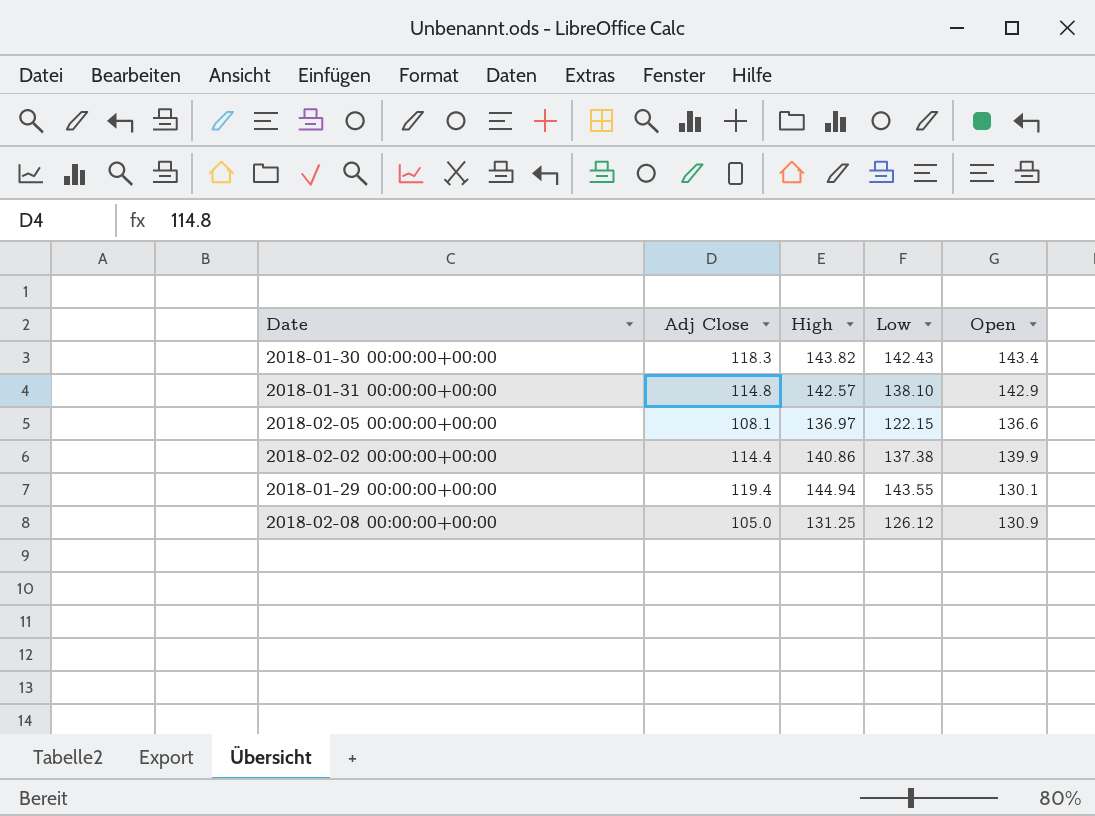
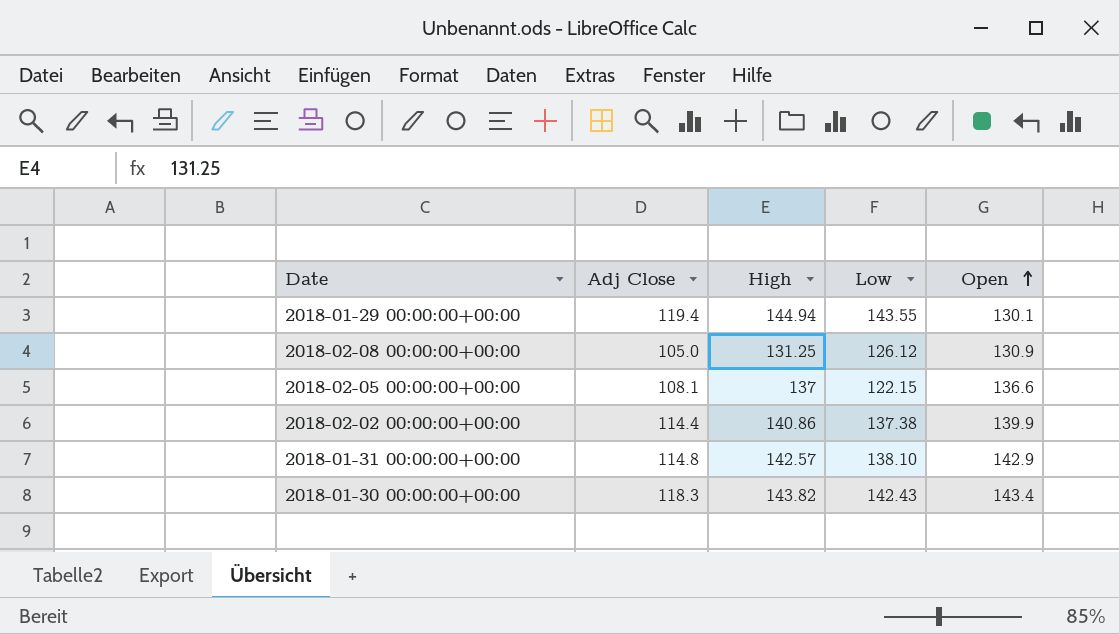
row order: none -> Open ascending
2018-02-05 00:00:00+00:00 | High: 136.97 -> 137

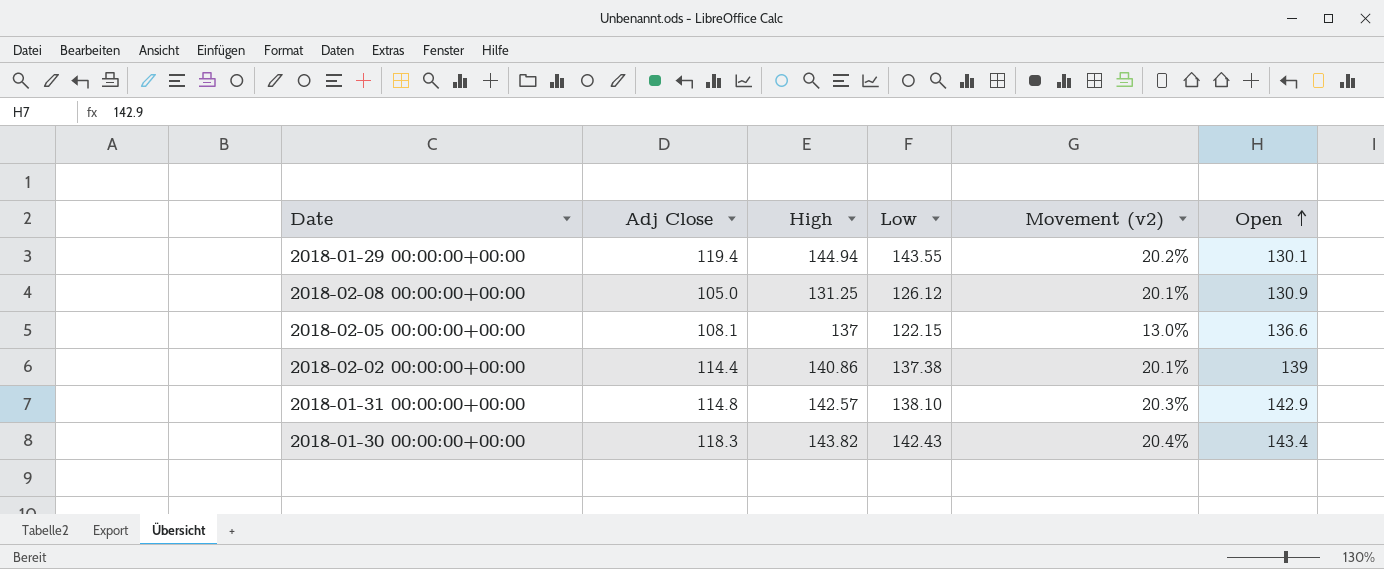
column Movement (v2) | formula: none -> ([Low] - [Adj Close]) / [Adj Close]
2018-02-02 00:00:00+00:00 | Open: 139.9 -> 139

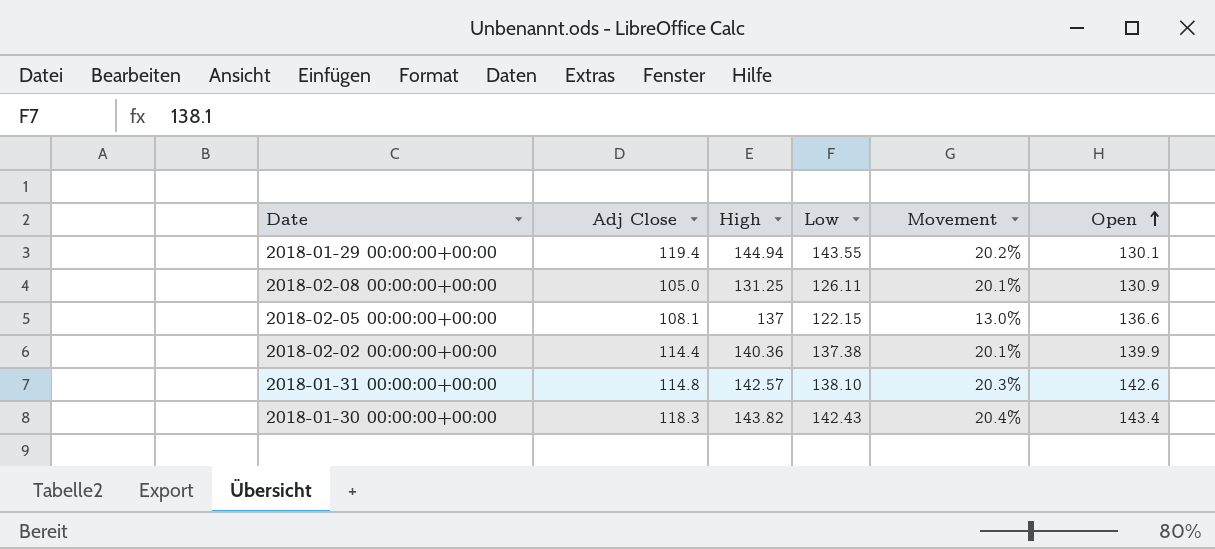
column name: Movement (v2) -> Movement
2018-02-08 00:00:00+00:00 | Low: 126.12 -> 126.11
2018-02-02 00:00:00+00:00 | High: 140.86 -> 140.36
2018-02-02 00:00:00+00:00 | Open: 139 -> 139.9
2018-01-31 00:00:00+00:00 | Open: 142.9 -> 142.6

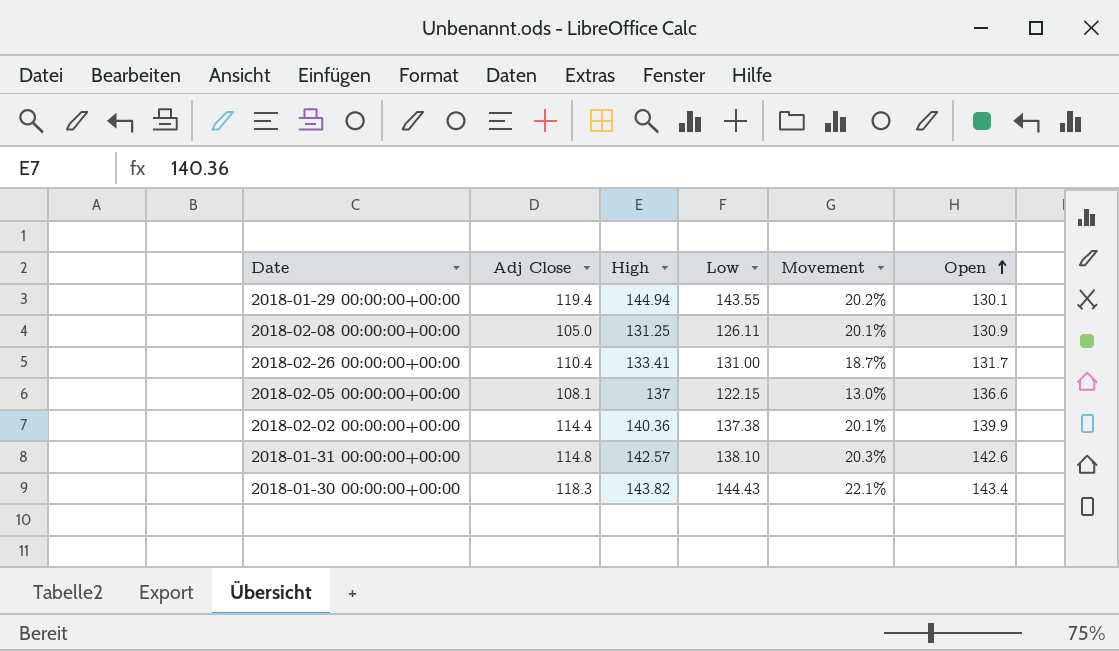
row 2018-02-26 00:00:00+00:00: none -> 110.4 | 133.41 | 131.00 | 18.7% | 131.7
2018-01-30 00:00:00+00:00 | Low: 142.43 -> 144.43
2018-01-30 00:00:00+00:00 | Movement: 20.4% -> 22.1%

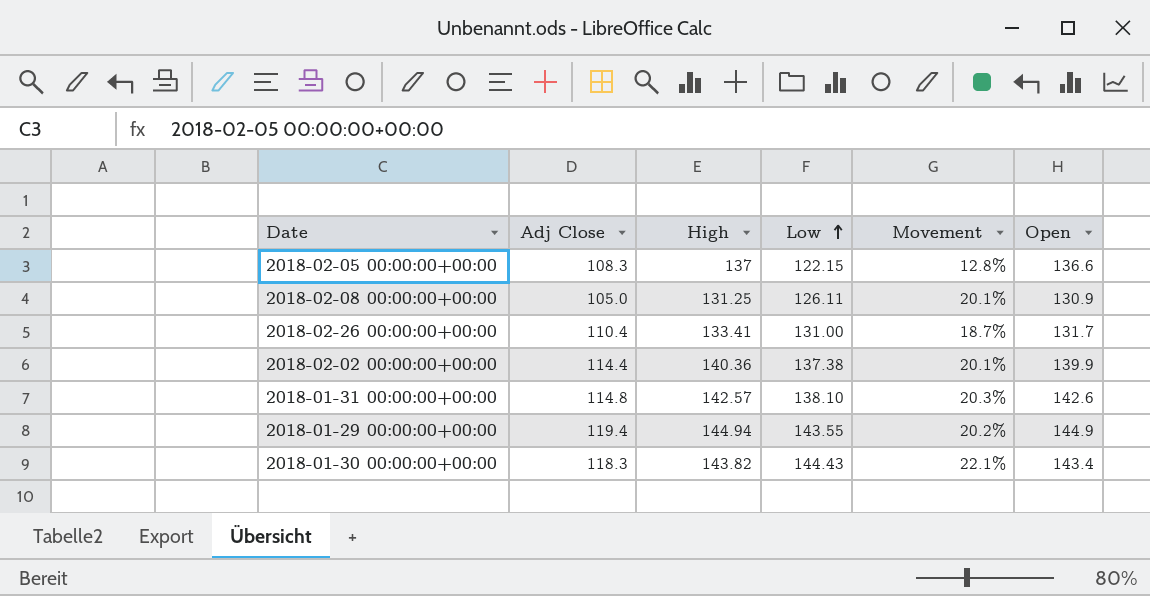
row order: Open ascending -> Low ascending
2018-02-05 00:00:00+00:00 | Adj Close: 108.1 -> 108.3
2018-02-05 00:00:00+00:00 | Movement: 13.0% -> 12.8%
2018-01-29 00:00:00+00:00 | Open: 130.1 -> 144.9

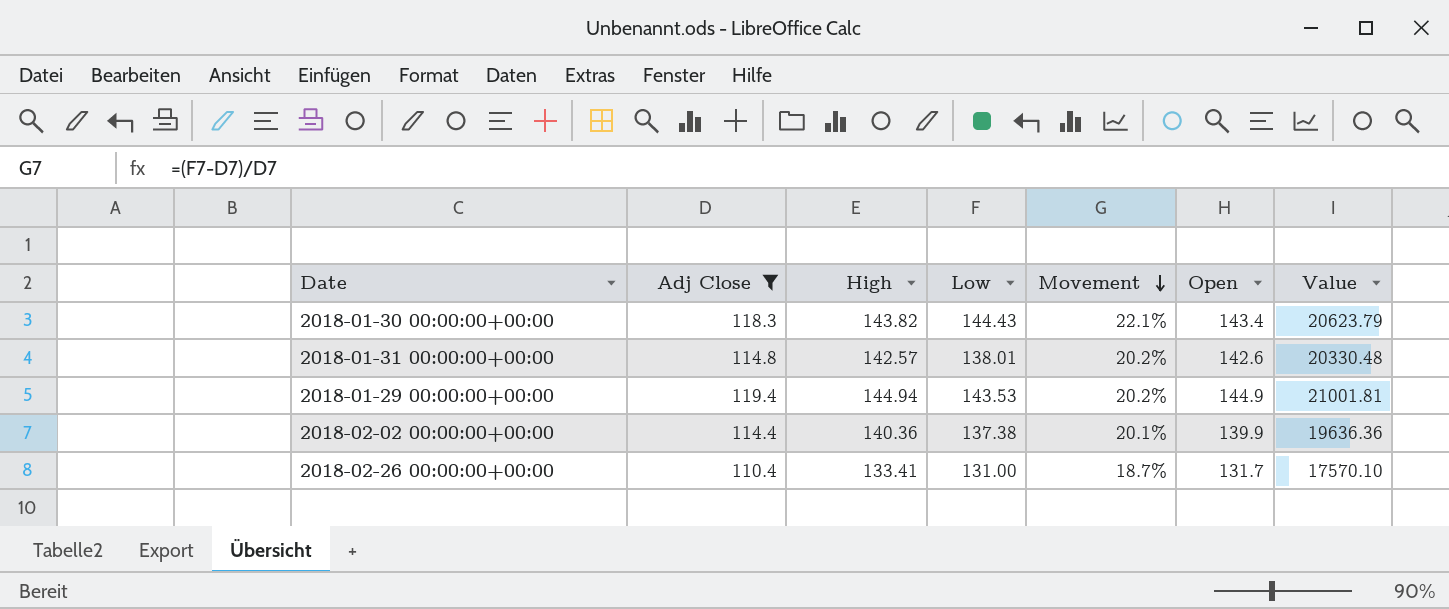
filter: none -> Adj Close >= 110.4
row order: Low ascending -> Movement descending
column Value | formula: none -> [High] * [Open]
2018-01-31 00:00:00+00:00 | Low: 138.10 -> 138.01
2018-01-31 00:00:00+00:00 | Movement: 20.3% -> 20.2%
2018-01-29 00:00:00+00:00 | Low: 143.55 -> 143.53

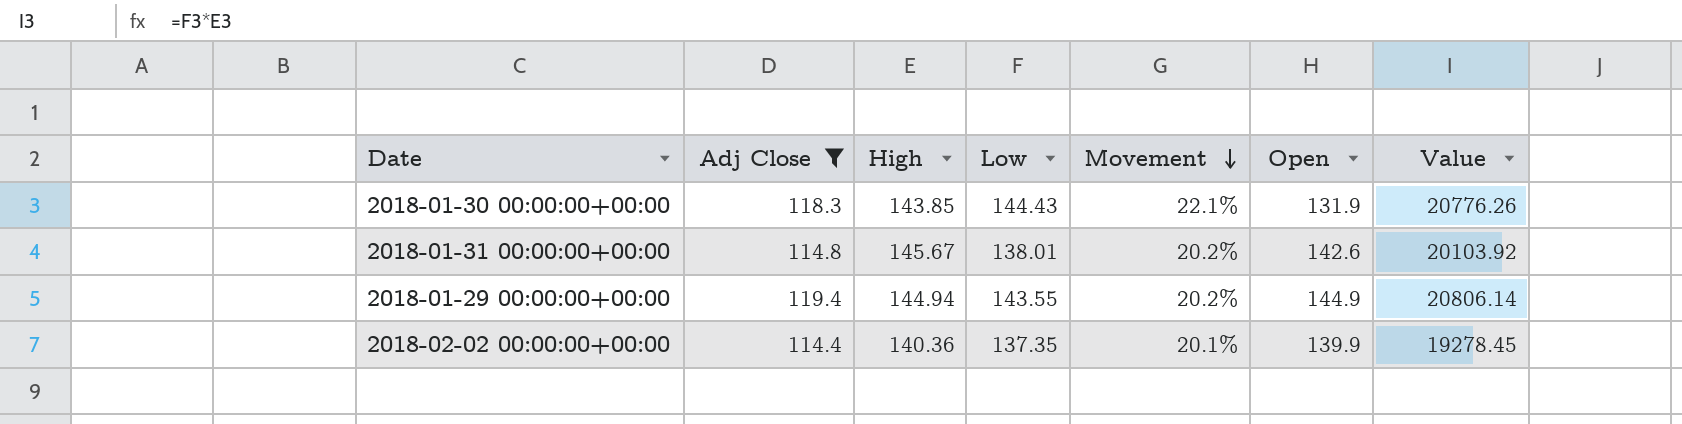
column Value | formula: [High] * [Open] -> [High] * [Low]
row 2018-02-26 00:00:00+00:00: 110.4 | 133.41 | 131.00 | 18.7% | 131.7 | 17570.10 -> none
2018-01-30 00:00:00+00:00 | High: 143.82 -> 143.85
2018-01-30 00:00:00+00:00 | Open: 143.4 -> 131.9
2018-01-31 00:00:00+00:00 | High: 142.57 -> 145.67
2018-01-29 00:00:00+00:00 | Low: 143.53 -> 143.55
2018-02-02 00:00:00+00:00 | Low: 137.38 -> 137.35

